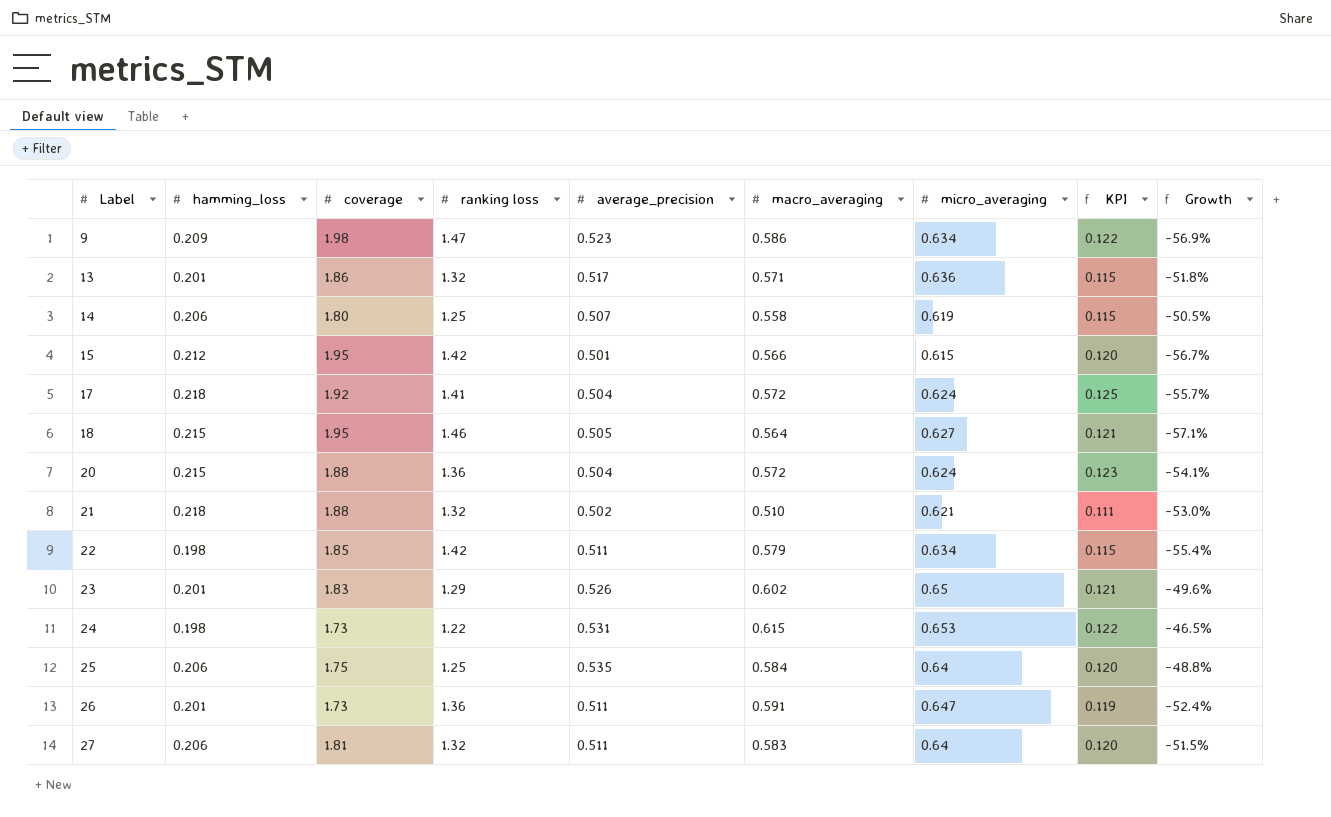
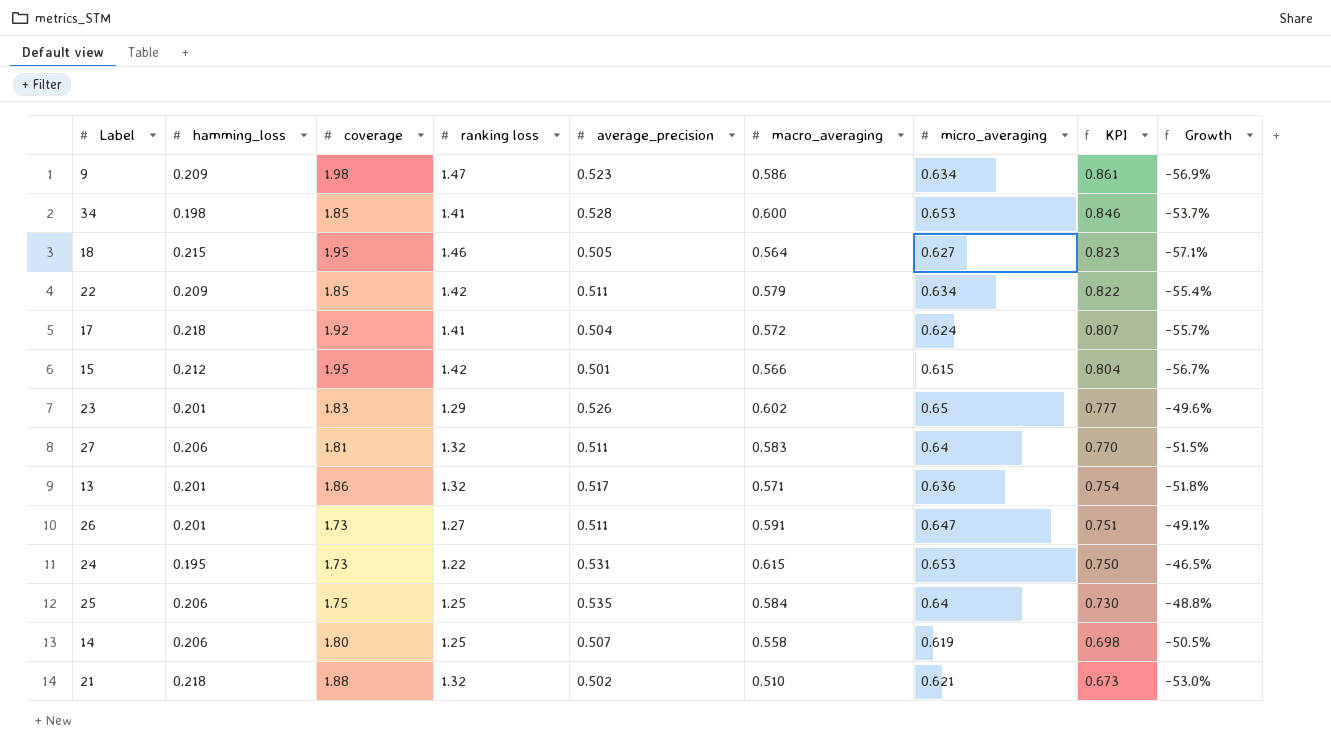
row order: Label ascending -> KPI descending
column KPI | formula: [hamming_loss] * [macro_averaging] -> [ranking loss] * [macro_averaging]
row 20: 0.215 | 1.88 | 1.36 | 0.504 | 0.572 | 0.624 | 0.123 | -54.1% -> none
row 34: none -> 0.198 | 1.85 | 1.41 | 0.528 | 0.600 | 0.653 | 0.846 | -53.7%
22 | hamming_loss: 0.198 -> 0.209
26 | ranking loss: 1.36 -> 1.27
26 | Growth: -52.4% -> -49.1%
24 | hamming_loss: 0.198 -> 0.195

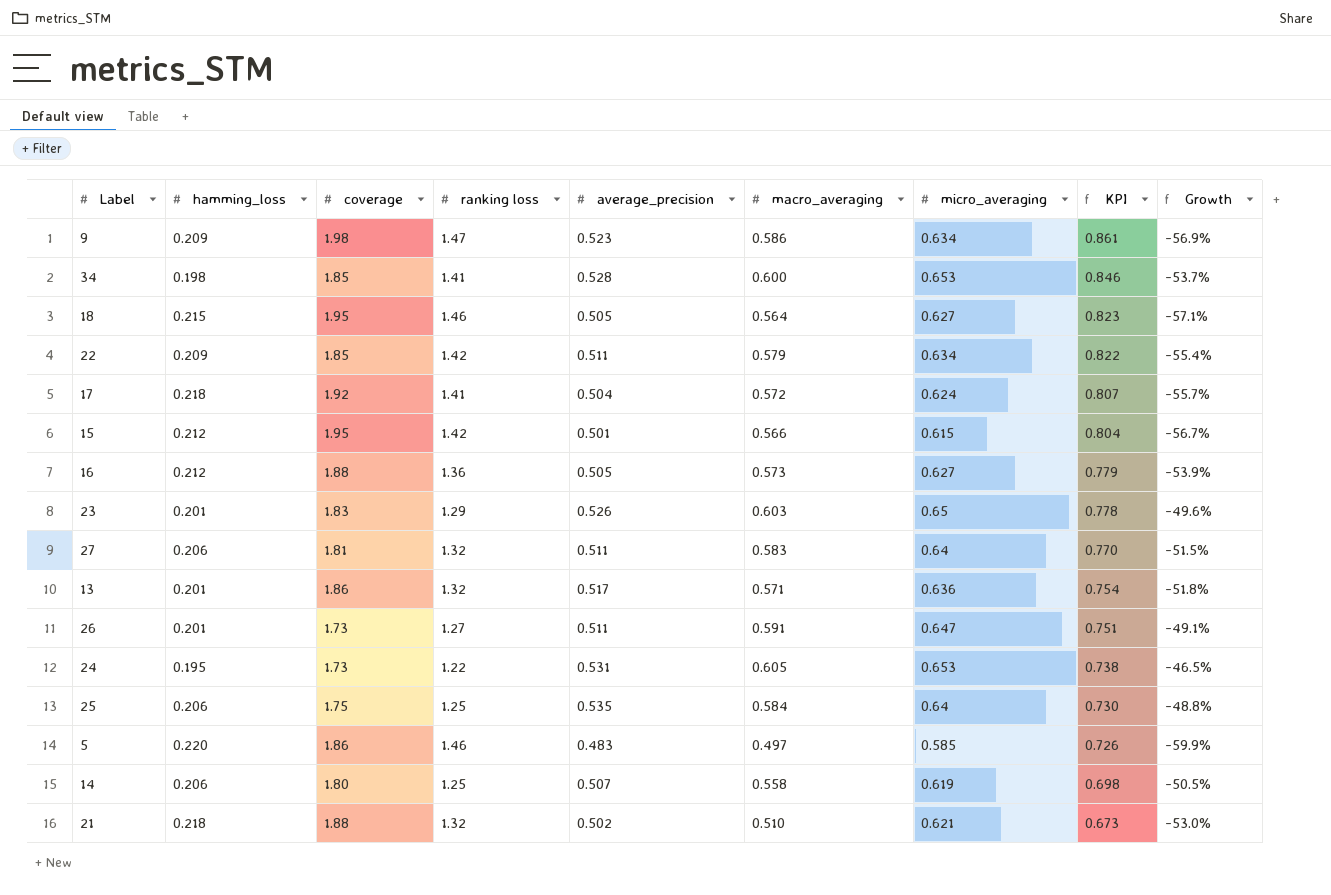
row 16: none -> 0.212 | 1.88 | 1.36 | 0.505 | 0.573 | 0.627 | 0.779 | -53.9%
23 | macro_averaging: 0.602 -> 0.603
23 | KPI: 0.777 -> 0.778
24 | macro_averaging: 0.615 -> 0.605
24 | KPI: 0.750 -> 0.738
row 5: none -> 0.220 | 1.86 | 1.46 | 0.483 | 0.497 | 0.585 | 0.726 | -59.9%

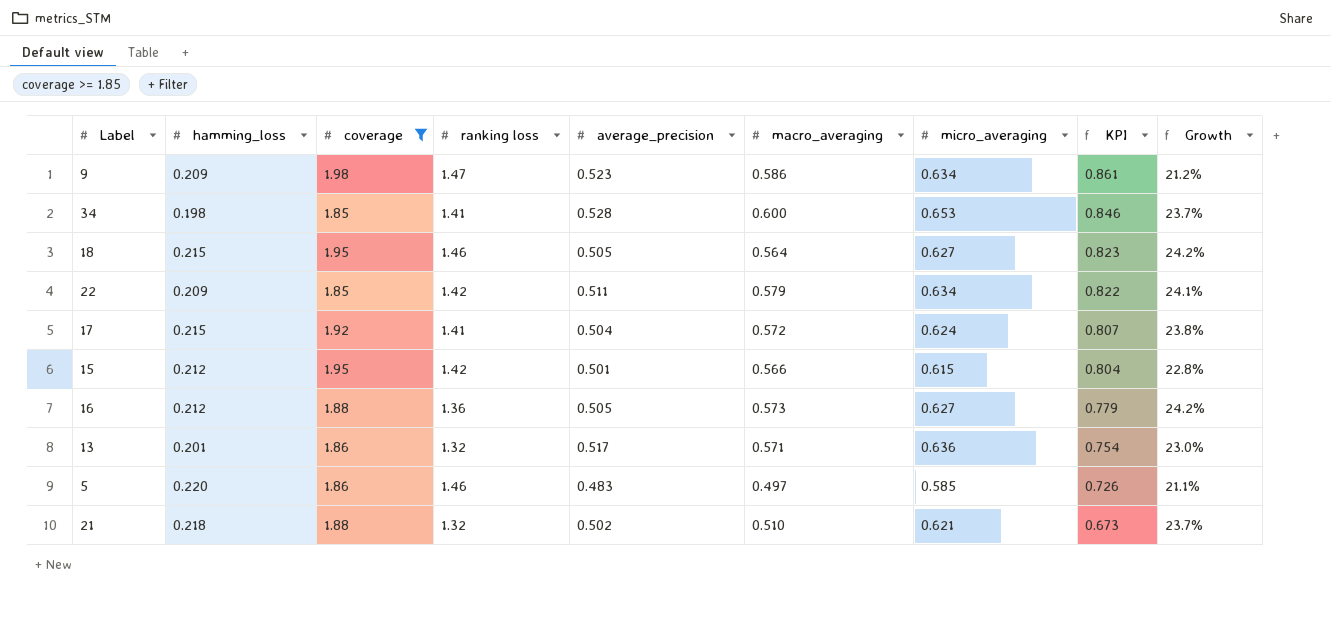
filter: none -> coverage >= 1.85
column Growth | formula: ([micro_averaging] - [ranking loss]) / [ranking loss] -> ([micro_averaging] - [average_precision]) / [average_precision]
17 | hamming_loss: 0.218 -> 0.215

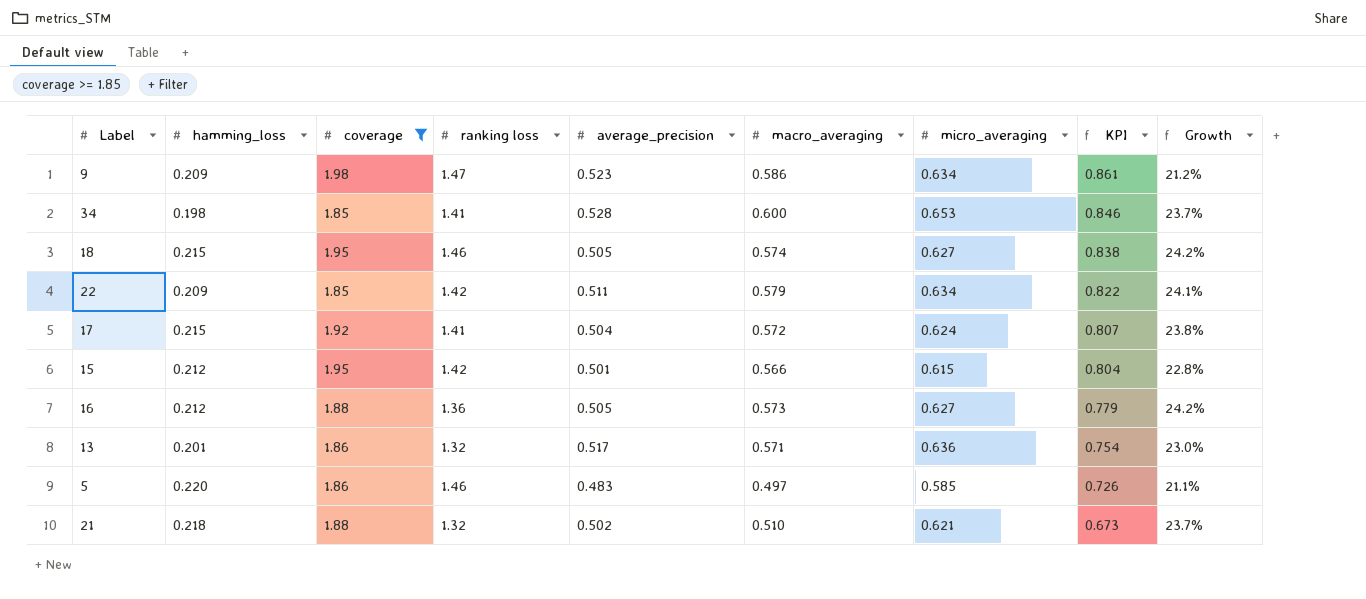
18 | macro_averaging: 0.564 -> 0.574
18 | KPI: 0.823 -> 0.838

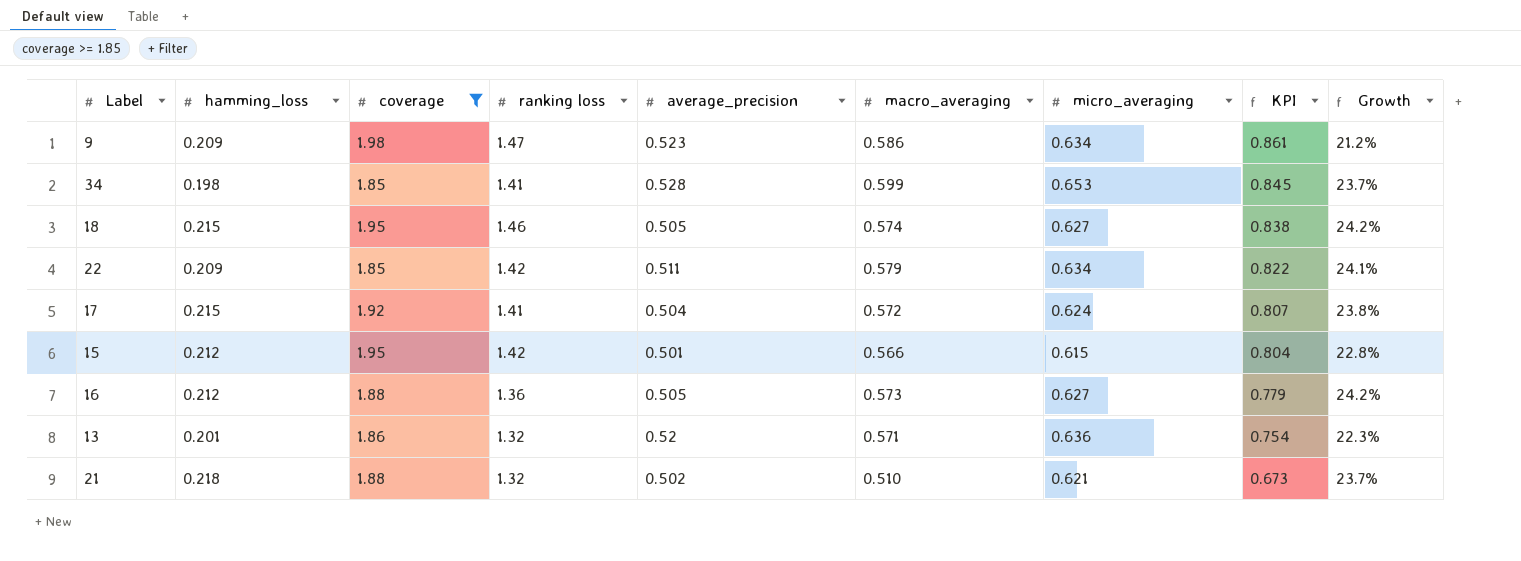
row 5: 0.220 | 1.86 | 1.46 | 0.483 | 0.497 | 0.585 | 0.726 | 21.1% -> none
34 | macro_averaging: 0.600 -> 0.599
34 | KPI: 0.846 -> 0.845
13 | average_precision: 0.517 -> 0.52
13 | Growth: 23.0% -> 22.3%

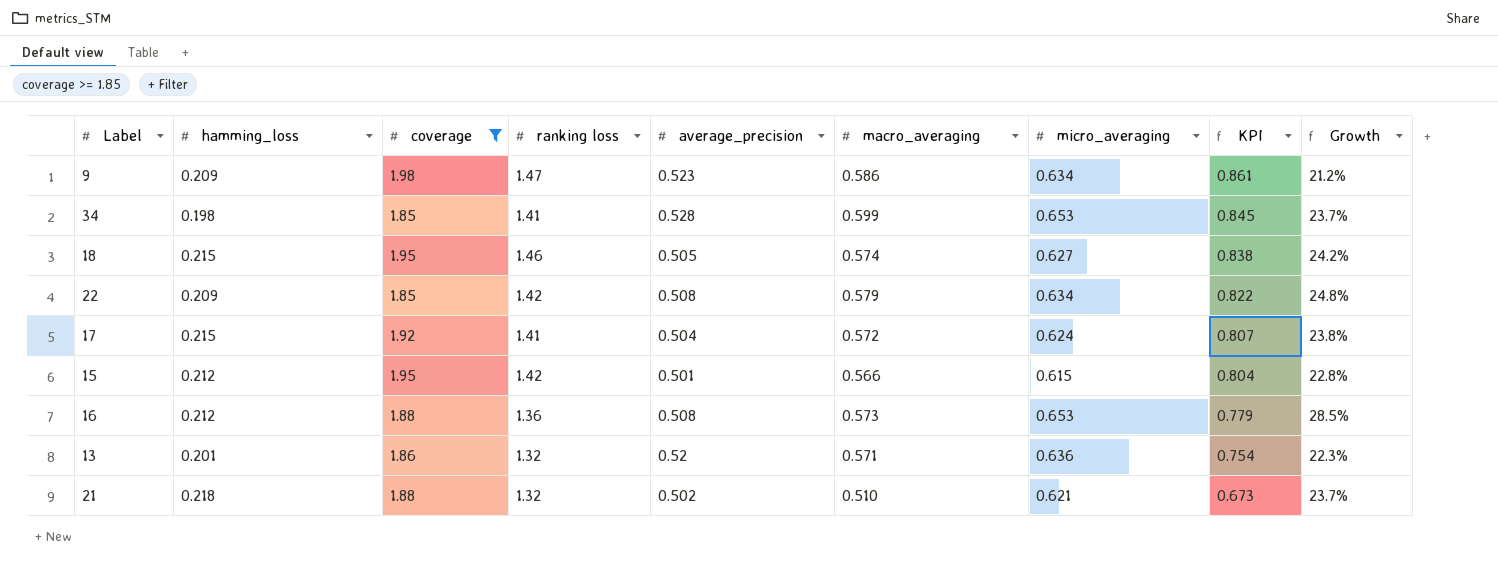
22 | average_precision: 0.511 -> 0.508
22 | Growth: 24.1% -> 24.8%
16 | average_precision: 0.505 -> 0.508
16 | micro_averaging: 0.627 -> 0.653
16 | Growth: 24.2% -> 28.5%

